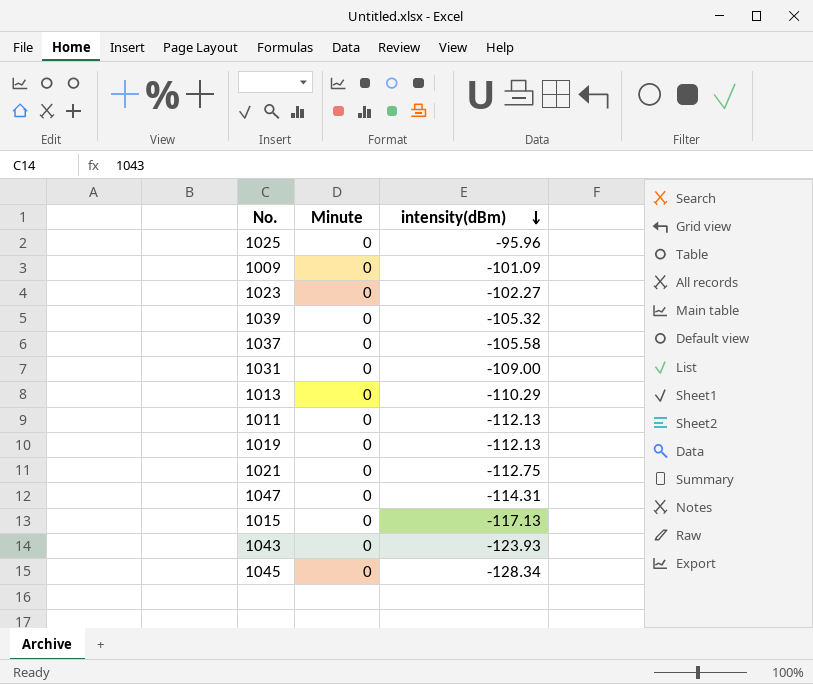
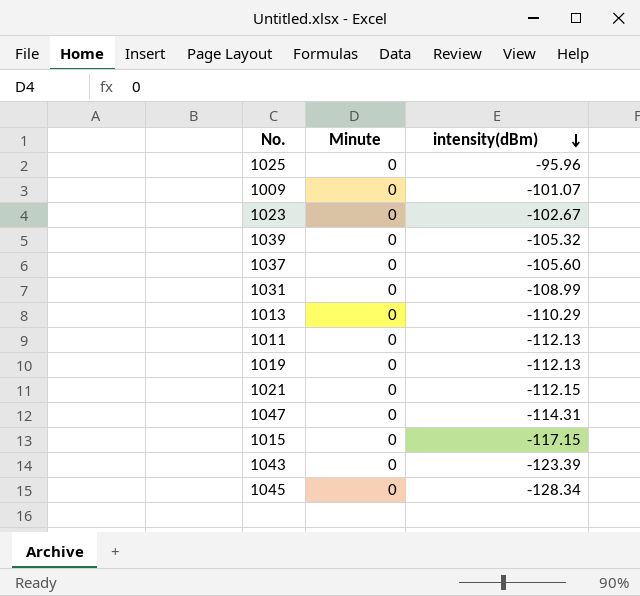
1009 | intensity(dBm): -101.09 -> -101.07
1023 | intensity(dBm): -102.27 -> -102.67
1037 | intensity(dBm): -105.58 -> -105.60
1031 | intensity(dBm): -109.00 -> -108.99
1021 | intensity(dBm): -112.75 -> -112.15
1015 | intensity(dBm): -117.13 -> -117.15
1043 | intensity(dBm): -123.93 -> -123.39

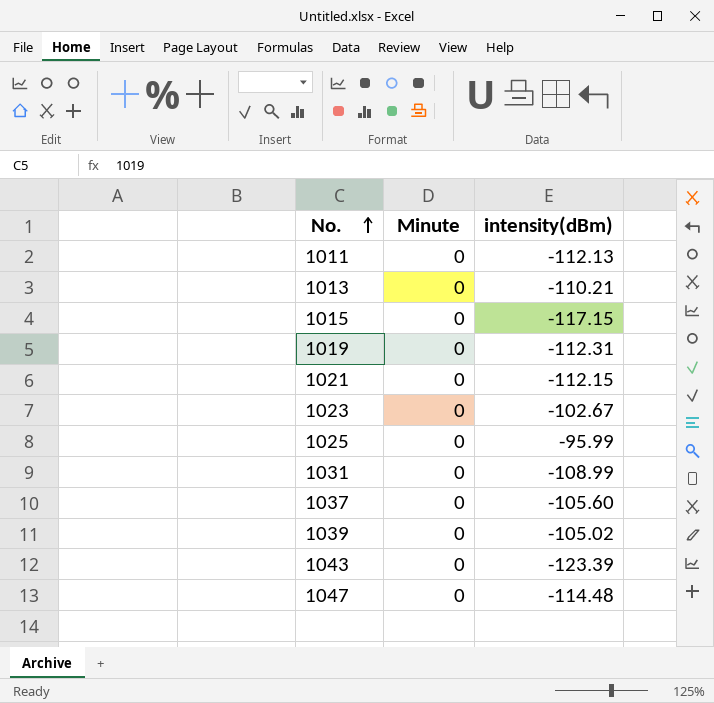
row order: intensity(dBm) descending -> No. ascending
row 1009: 0 | -101.07 -> none
row 1045: 0 | -128.34 -> none
1013 | intensity(dBm): -110.29 -> -110.21
1019 | intensity(dBm): -112.13 -> -112.31
1025 | intensity(dBm): -95.96 -> -95.99
1039 | intensity(dBm): -105.32 -> -105.02
1047 | intensity(dBm): -114.31 -> -114.48

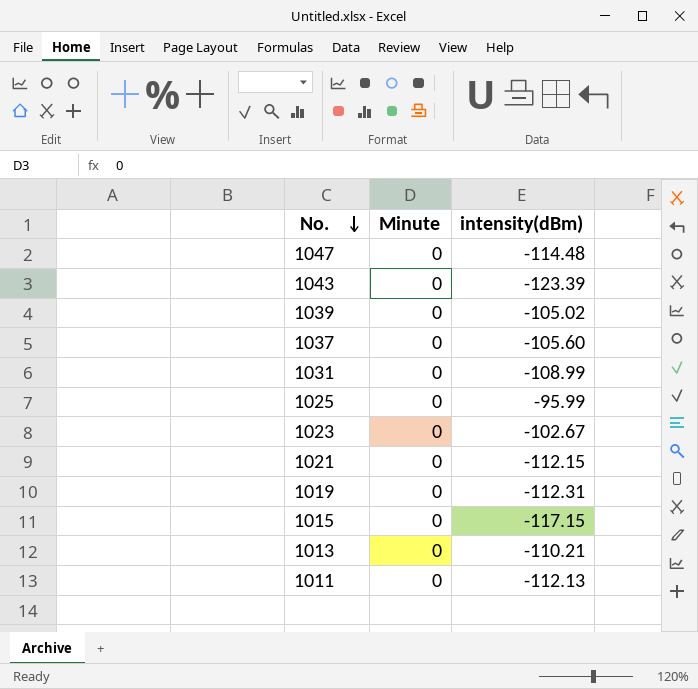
row order: No. ascending -> No. descending

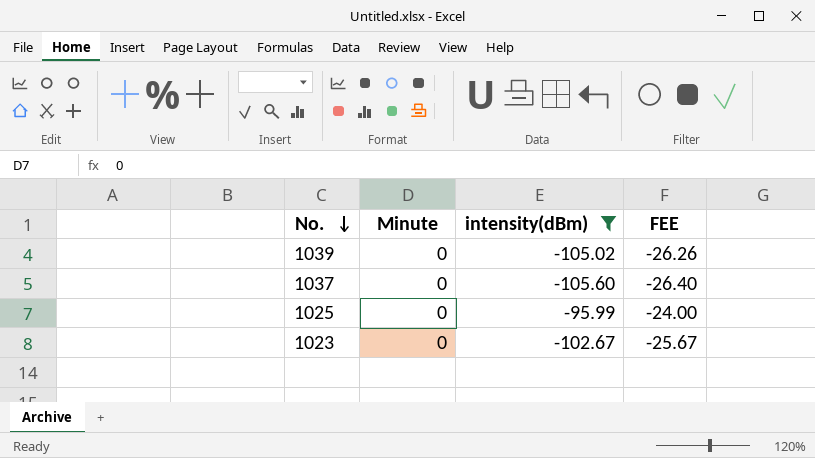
filter: none -> intensity(dBm) >= -105.60
column FEE | formula: none -> [intensity(dBm)] * 0.25

